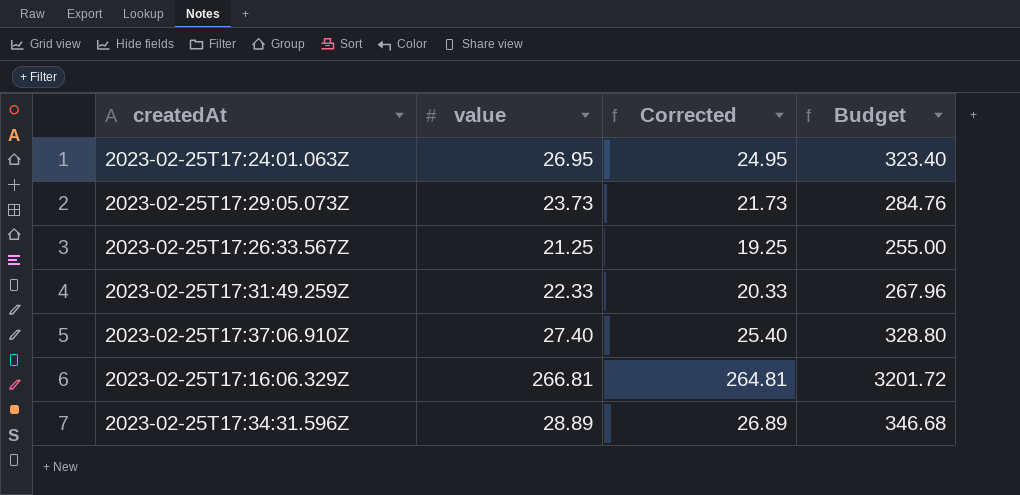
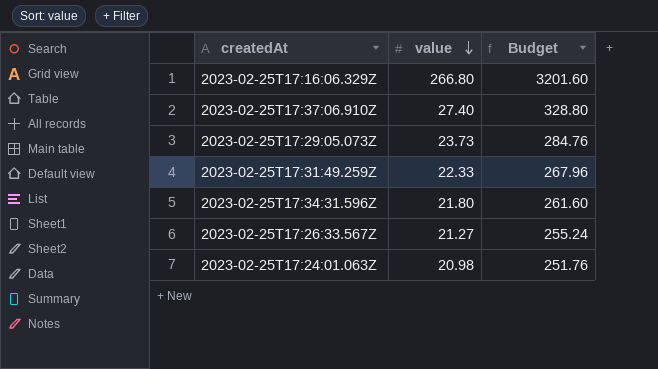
row order: none -> value descending
column Corrected | formula: [value] - 2 -> none
2023-02-25T17:16:06.329Z | value: 266.81 -> 266.80
2023-02-25T17:16:06.329Z | Budget: 3201.72 -> 3201.60
2023-02-25T17:34:31.596Z | value: 28.89 -> 21.80
2023-02-25T17:34:31.596Z | Budget: 346.68 -> 261.60
2023-02-25T17:26:33.567Z | value: 21.25 -> 21.27
2023-02-25T17:26:33.567Z | Budget: 255.00 -> 255.24
2023-02-25T17:24:01.063Z | value: 26.95 -> 20.98
2023-02-25T17:24:01.063Z | Budget: 323.40 -> 251.76

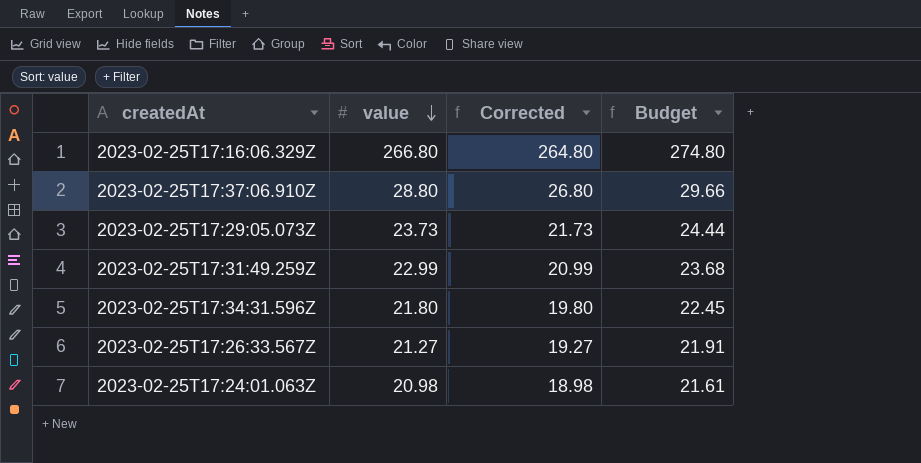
column Corrected | formula: none -> [value] - 2
column Budget | formula: [value] * 12 -> [value] * 1.03
2023-02-25T17:37:06.910Z | value: 27.40 -> 28.80
2023-02-25T17:31:49.259Z | value: 22.33 -> 22.99

